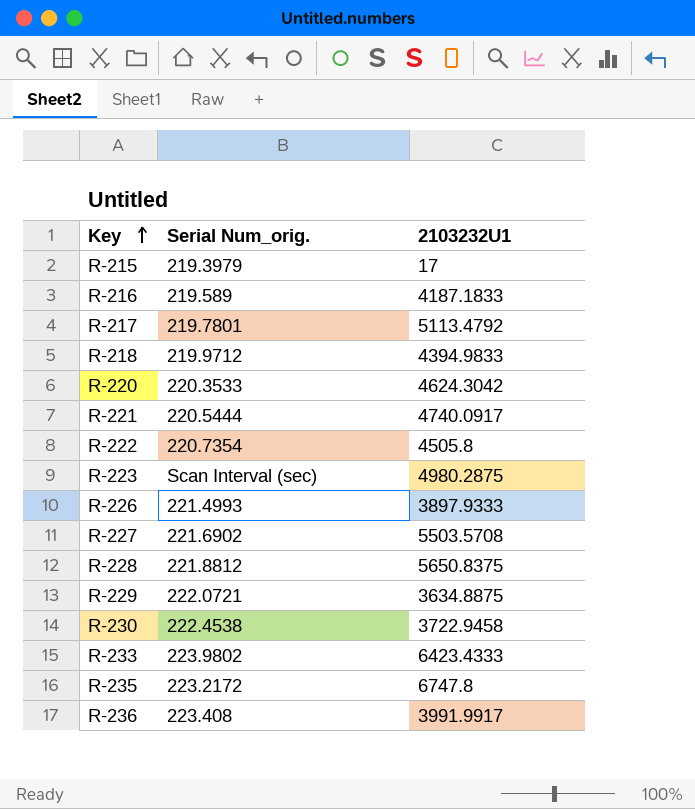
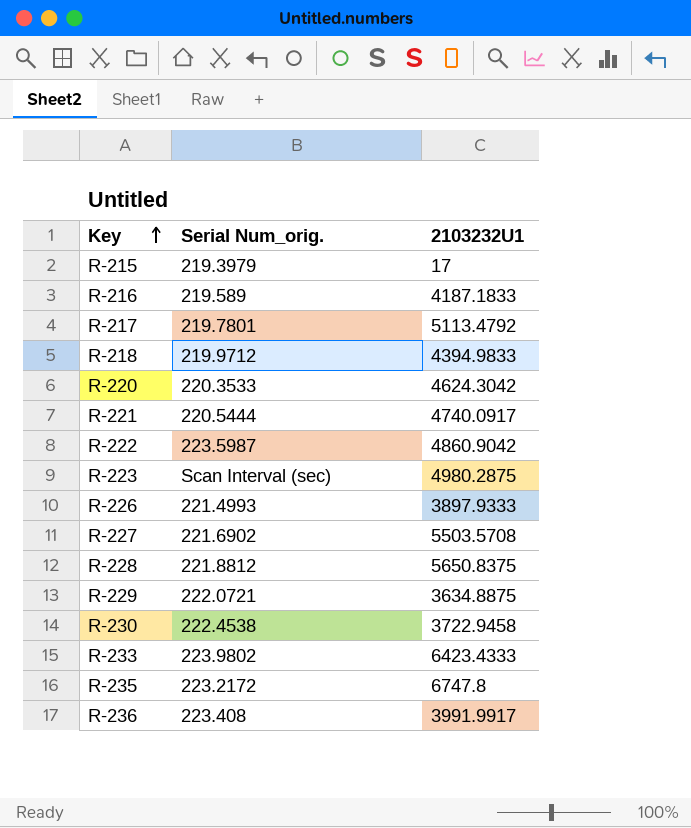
R-222 | Serial Num_orig.: 220.7354 -> 223.5987
R-222 | 2103232U1: 4505.8 -> 4860.9042

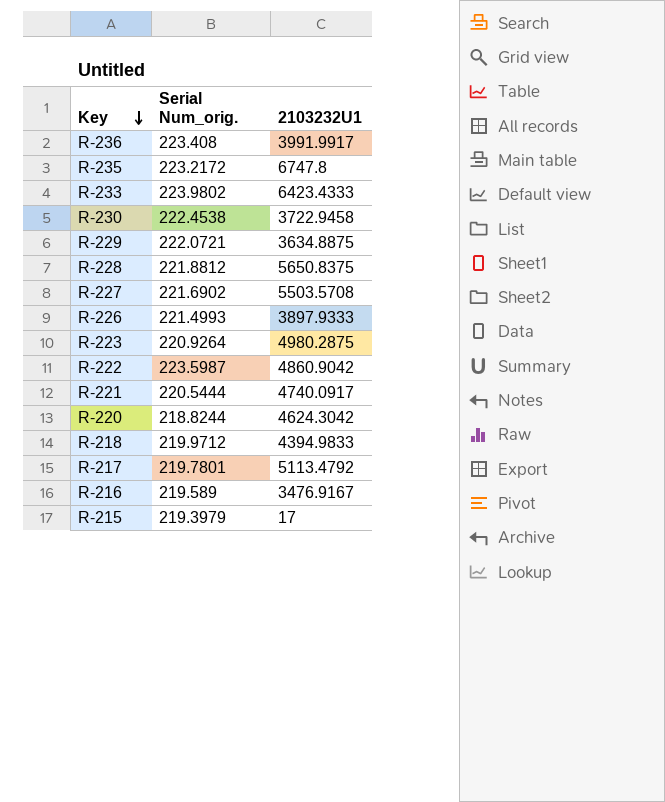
row order: Key ascending -> Key descending
R-223 | Serial Num_orig.: Scan Interval (sec) -> 220.9264
R-220 | Serial Num_orig.: 220.3533 -> 218.8244
R-216 | 2103232U1: 4187.1833 -> 3476.9167

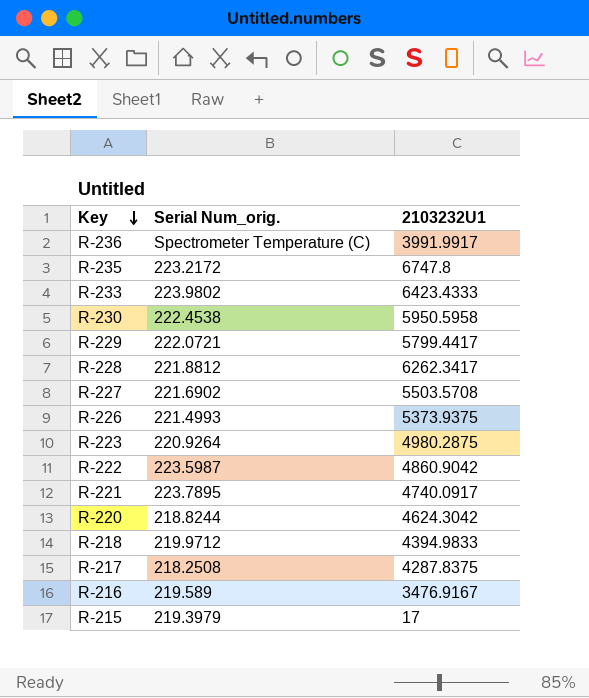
R-236 | Serial Num_orig.: 223.408 -> Spectrometer Temperature (C)
R-230 | 2103232U1: 3722.9458 -> 5950.5958
R-229 | 2103232U1: 3634.8875 -> 5799.4417
R-228 | 2103232U1: 5650.8375 -> 6262.3417
R-226 | 2103232U1: 3897.9333 -> 5373.9375
R-221 | Serial Num_orig.: 220.5444 -> 223.7895
R-217 | Serial Num_orig.: 219.7801 -> 218.2508
R-217 | 2103232U1: 5113.4792 -> 4287.8375

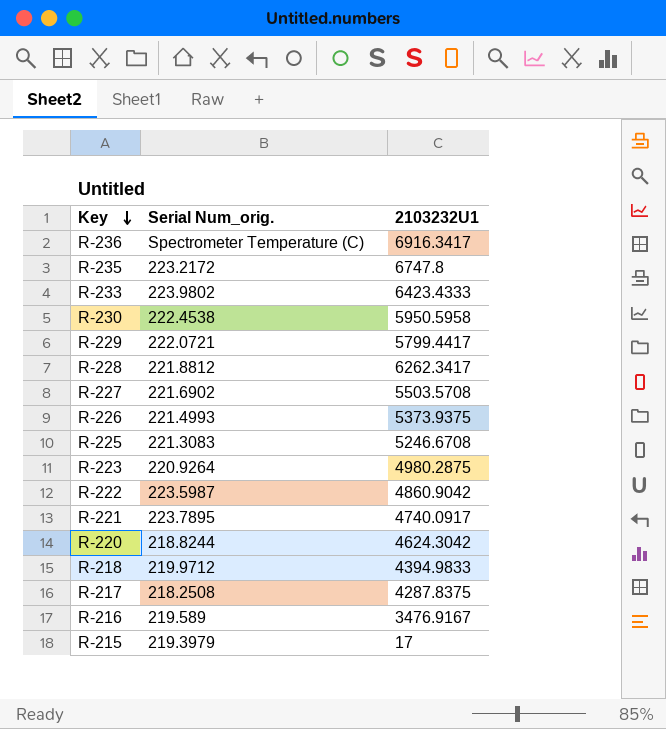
R-236 | 2103232U1: 3991.9917 -> 6916.3417
row R-225: none -> 221.3083 | 5246.6708

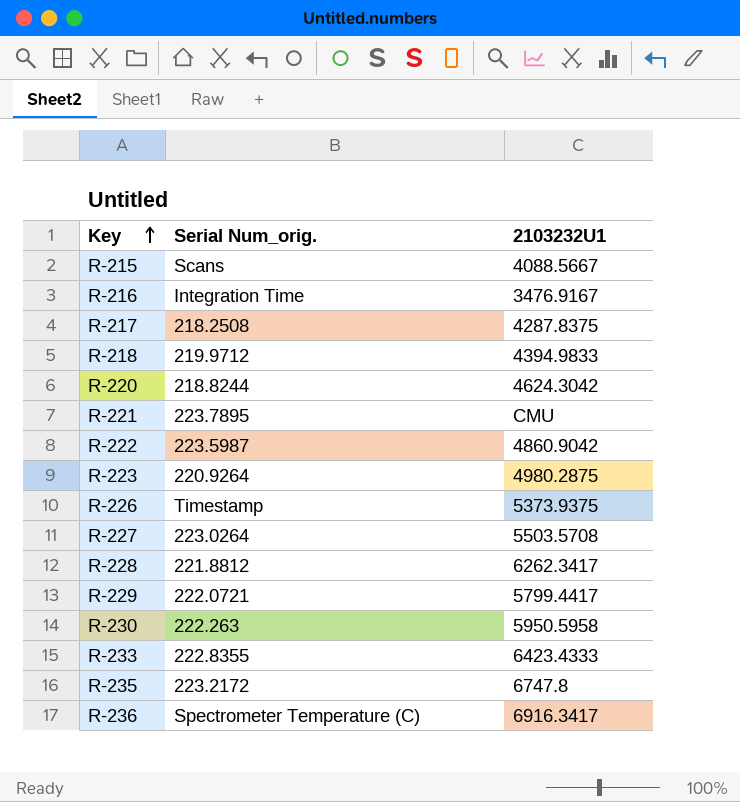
row order: Key descending -> Key ascending
row R-225: 221.3083 | 5246.6708 -> none
R-215 | Serial Num_orig.: 219.3979 -> Scans
R-215 | 2103232U1: 17 -> 4088.5667
R-216 | Serial Num_orig.: 219.589 -> Integration Time
R-221 | 2103232U1: 4740.0917 -> CMU
R-226 | Serial Num_orig.: 221.4993 -> Timestamp
R-227 | Serial Num_orig.: 221.6902 -> 223.0264
R-230 | Serial Num_orig.: 222.4538 -> 222.263
R-233 | Serial Num_orig.: 223.9802 -> 222.8355

